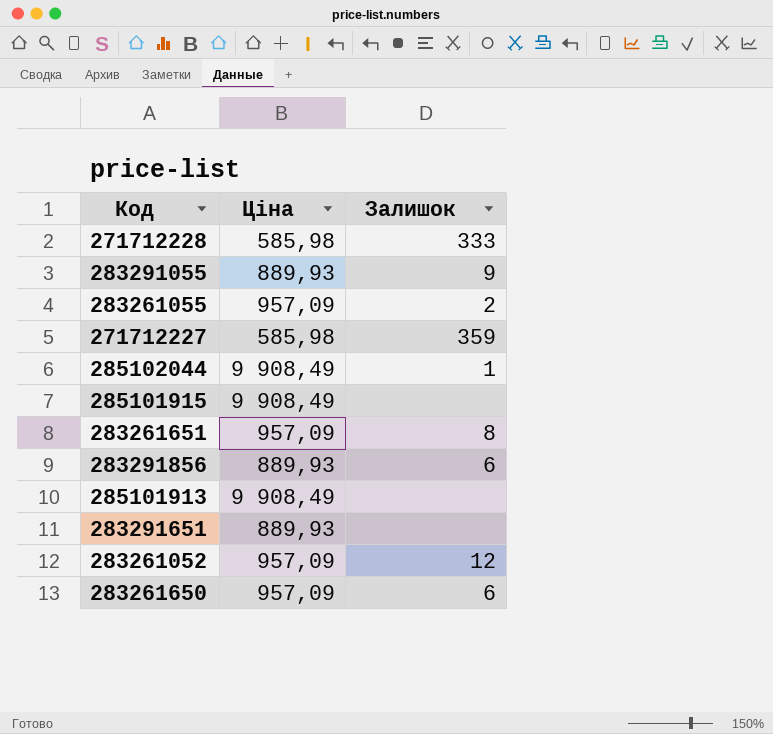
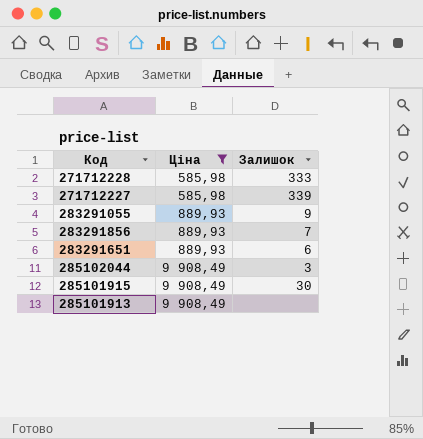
filter: none -> Ціна != 957,09
row order: none -> Ціна ascending
271712227 | Залишок: 359 -> 339
283291856 | Залишок: 6 -> 7
283291651 | Залишок: none -> 6
285102044 | Залишок: 1 -> 3
285101915 | Залишок: none -> 30

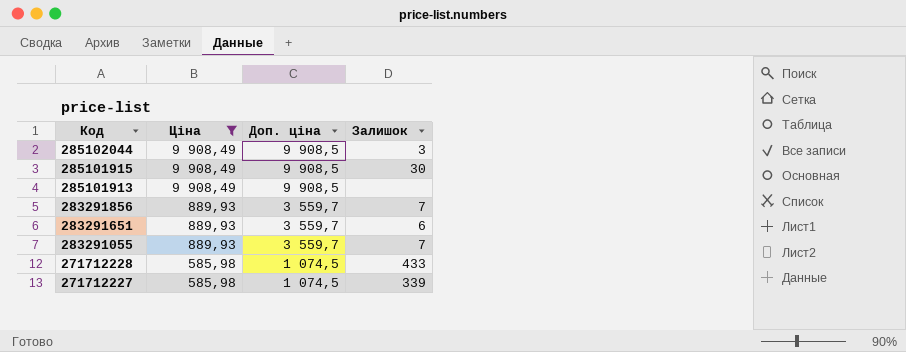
row order: Ціна ascending -> Код descending
column Доп. ціна | position: none -> 3
283291055 | Залишок: 9 -> 7
271712228 | Залишок: 333 -> 433

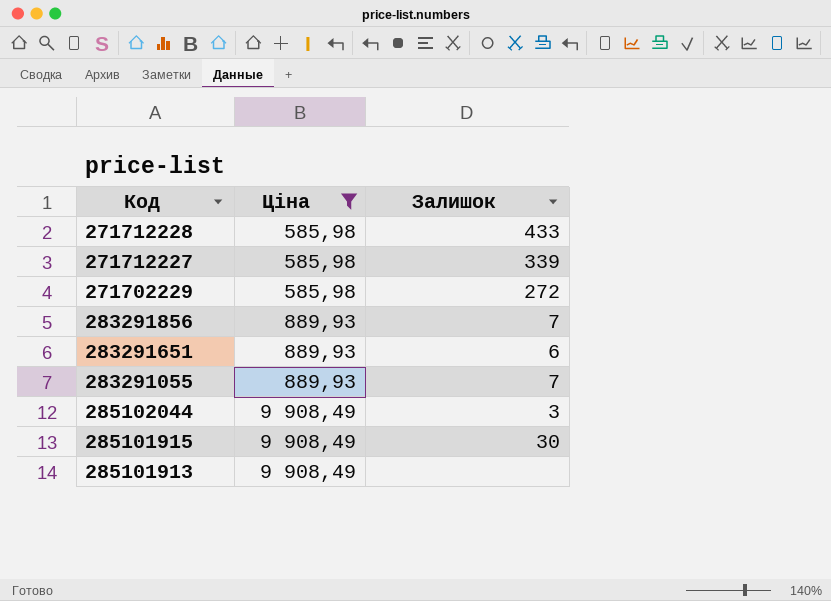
row order: Код descending -> Ціна ascending
column Доп. ціна | position: 3 -> none
row 271702229: none -> 585,98 | 272

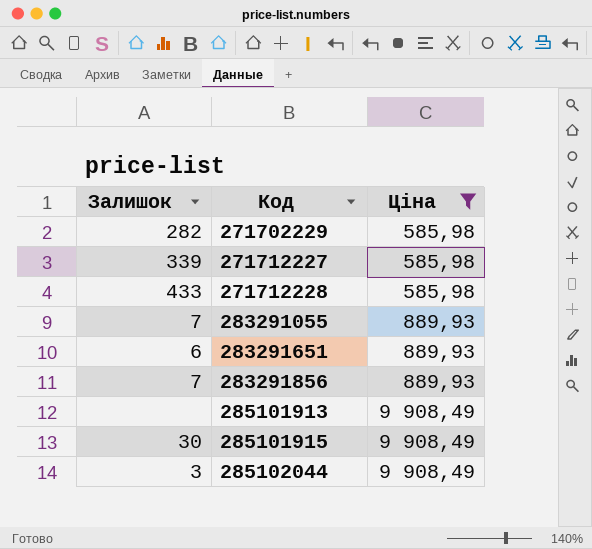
row order: Ціна ascending -> Код ascending
column Залишок | position: 3 -> 1
271702229 | Залишок: 272 -> 282

